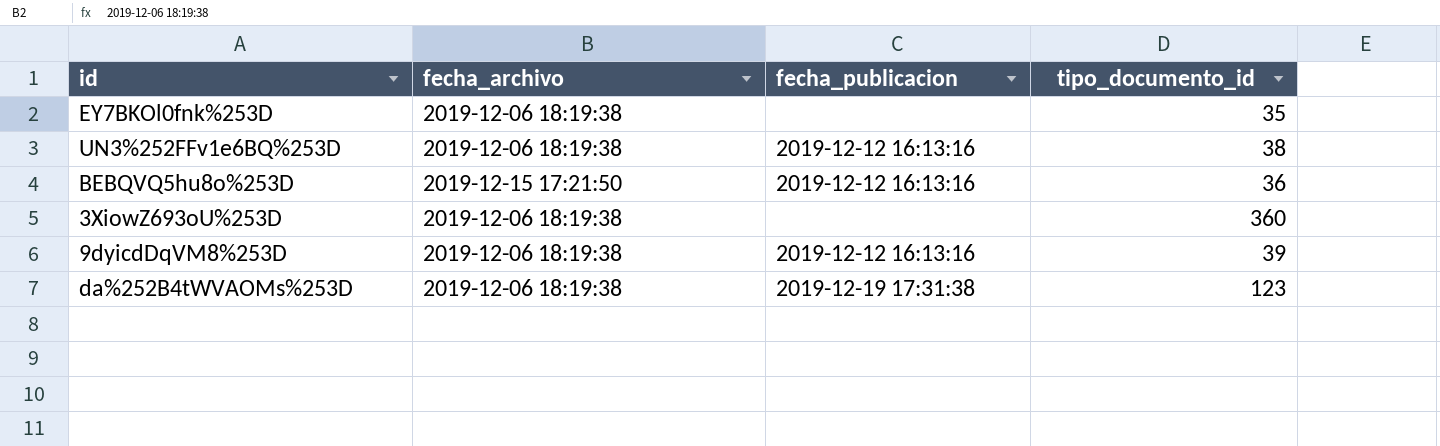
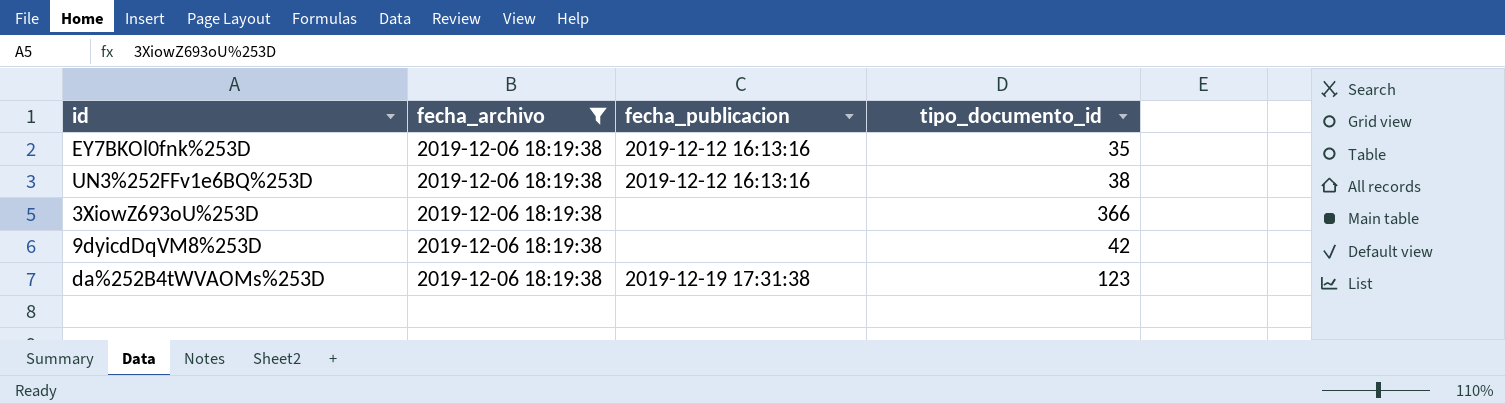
filter: none -> fecha_archivo = 2019-12-06 18:19:38
EY7BKOl0fnk%253D | fecha_publicacion: none -> 2019-12-12 16:13:16
3XiowZ693oU%253D | tipo_documento_id: 360 -> 366
9dyicdDqVM8%253D | fecha_publicacion: 2019-12-12 16:13:16 -> none
9dyicdDqVM8%253D | tipo_documento_id: 39 -> 42

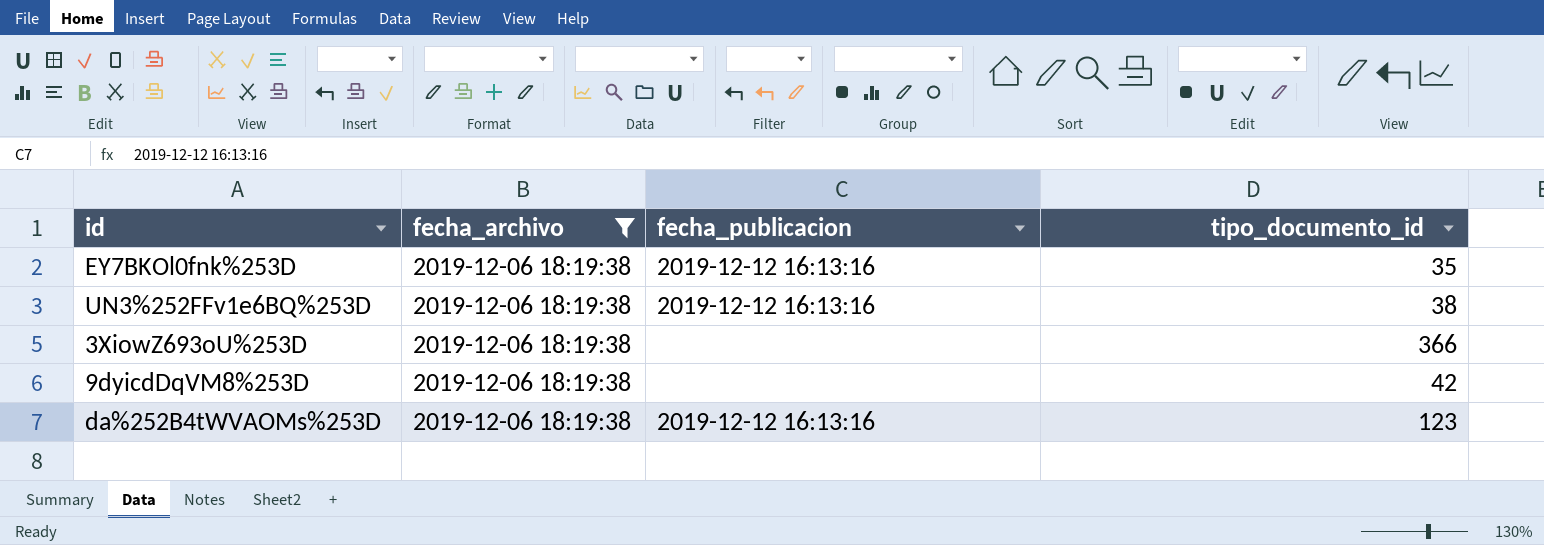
da%252B4tWVAOMs%253D | fecha_publicacion: 2019-12-19 17:31:38 -> 2019-12-12 16:13:16

